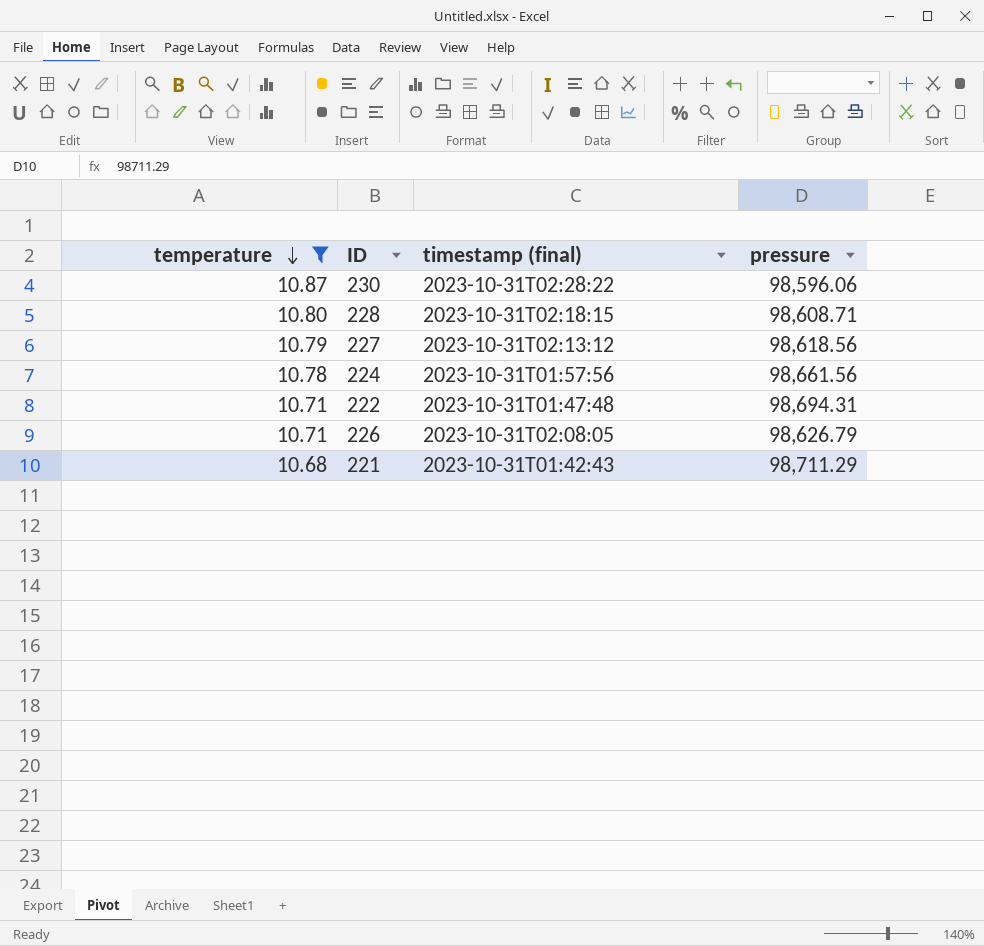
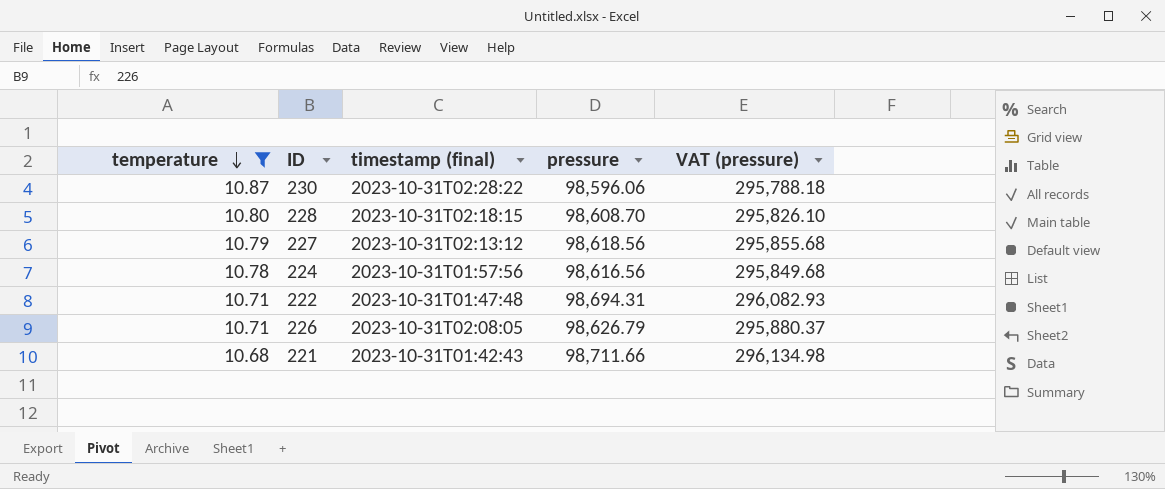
column VAT (pressure) | formula: none -> [pressure] * 3
228 | pressure: 98,608.71 -> 98,608.70
224 | pressure: 98,661.56 -> 98,616.56
221 | pressure: 98,711.29 -> 98,711.66

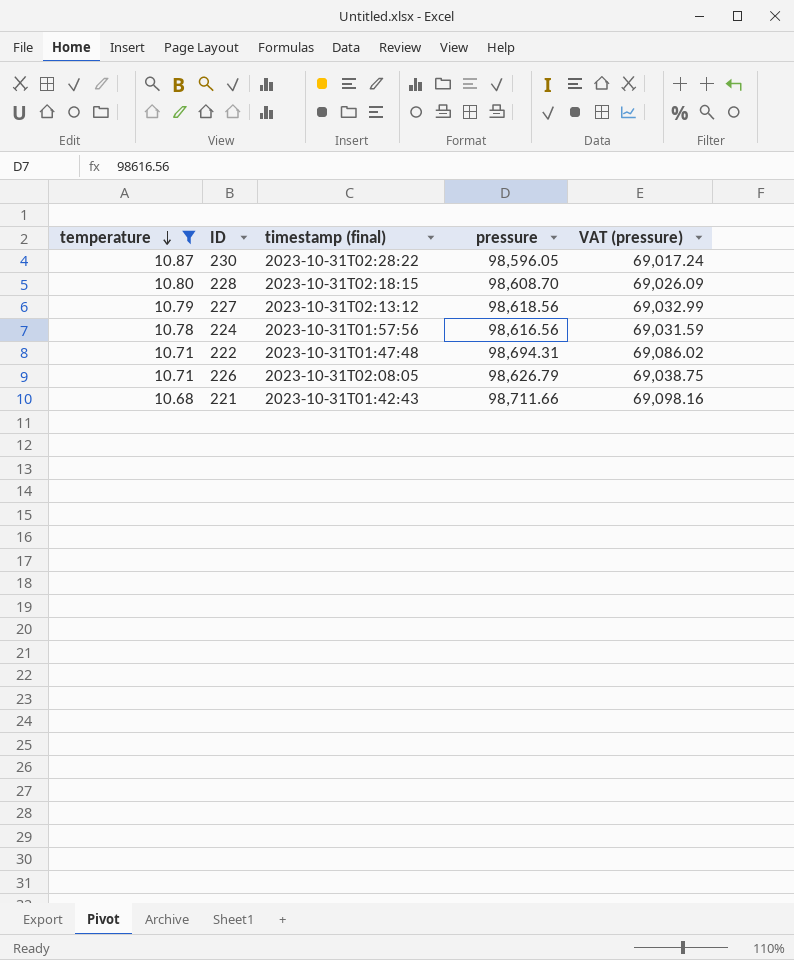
column VAT (pressure) | formula: [pressure] * 3 -> [pressure] * 0.7
230 | pressure: 98,596.06 -> 98,596.05

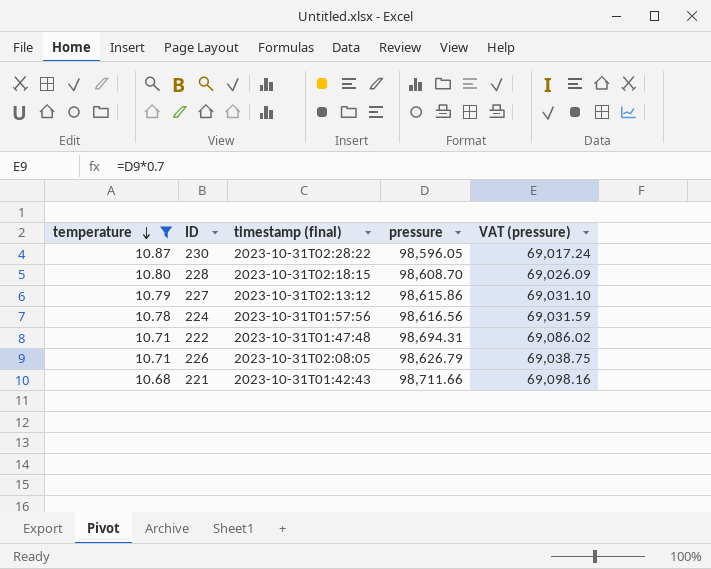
227 | pressure: 98,618.56 -> 98,615.86
227 | VAT (pressure): 69,032.99 -> 69,031.10

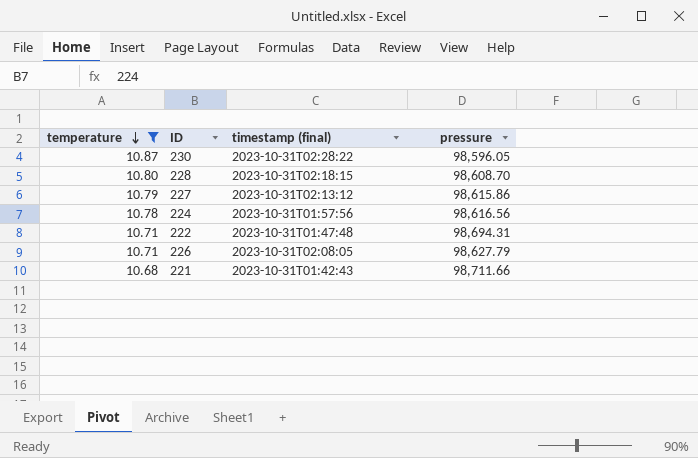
column VAT (pressure) | formula: [pressure] * 0.7 -> none
226 | pressure: 98,626.79 -> 98,627.79

